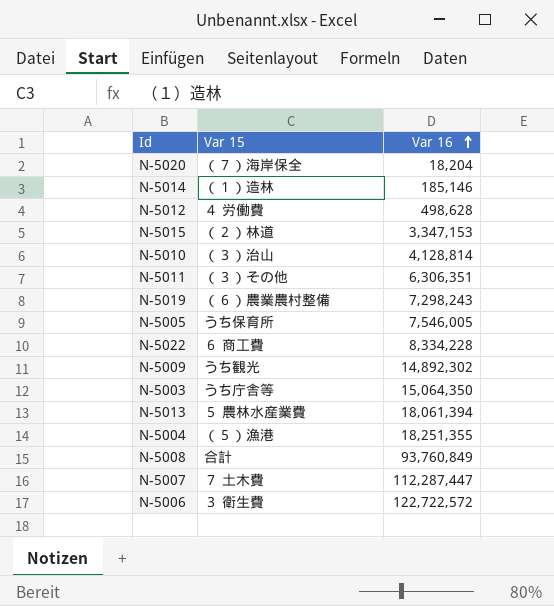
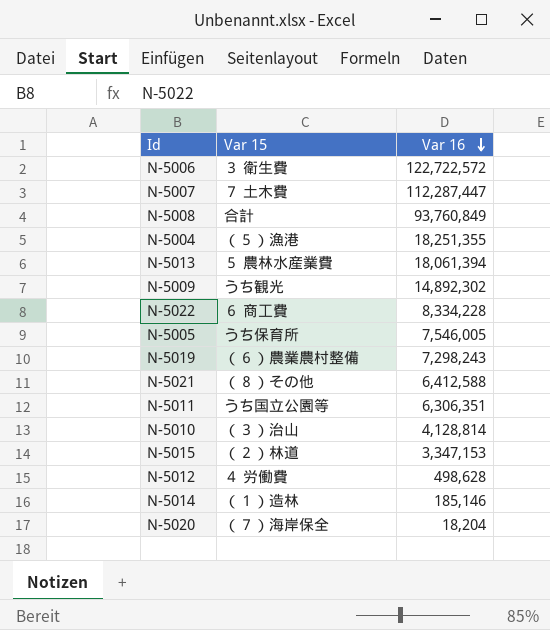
row order: Var 16 ascending -> Var 16 descending
row N-5003: うち庁舎等 | 15,064,350 -> none
row N-5021: none -> （８）その他 | 6,412,588
N-5011 | Var 15: （３）その他 -> うち国立公園等

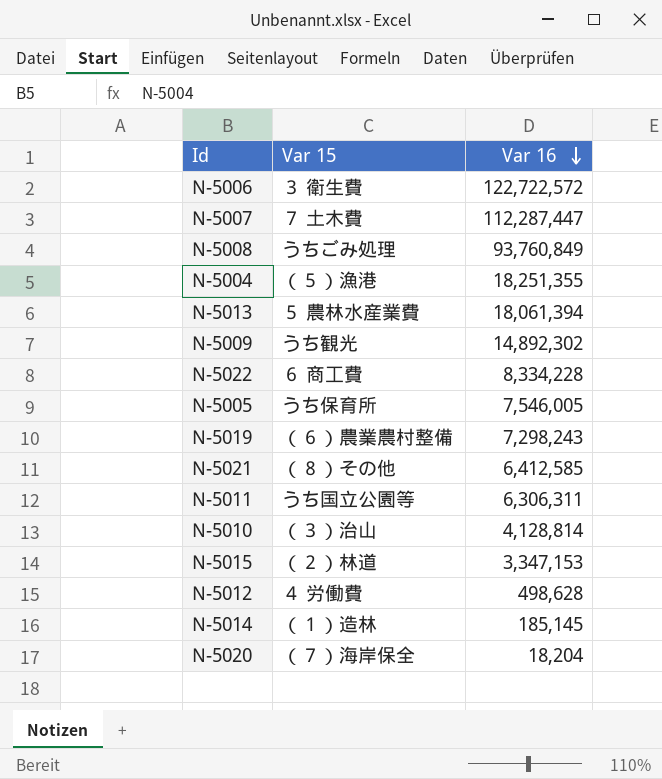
N-5008 | Var 15: 合計 -> うちごみ処理
N-5021 | Var 16: 6,412,588 -> 6,412,585
N-5011 | Var 16: 6,306,351 -> 6,306,311
N-5014 | Var 16: 185,146 -> 185,145

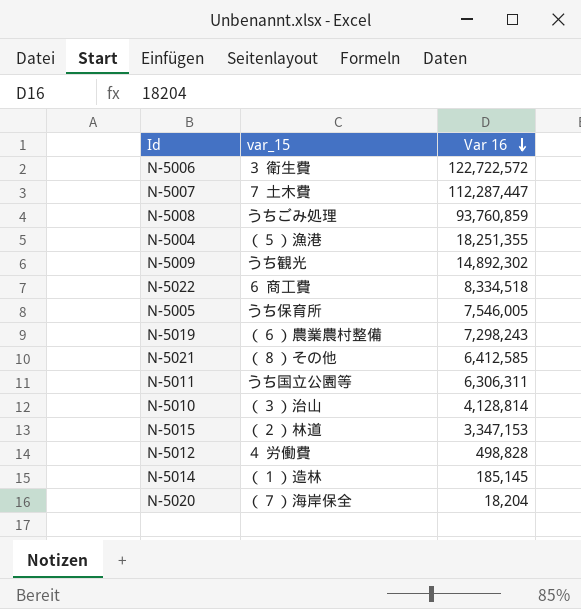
column name: Var 15 -> var_15
row N-5013: ５ 農林水産業費 | 18,061,394 -> none
N-5008 | Var 16: 93,760,849 -> 93,760,859
N-5022 | Var 16: 8,334,228 -> 8,334,518
N-5012 | Var 16: 498,628 -> 498,828

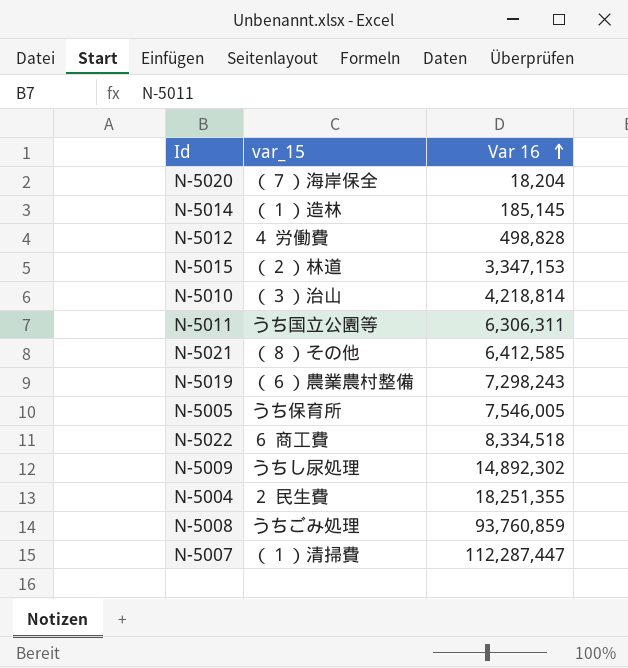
row order: Var 16 descending -> Var 16 ascending
row N-5006: ３ 衛生費 | 122,722,572 -> none
N-5010 | Var 16: 4,128,814 -> 4,218,814
N-5009 | var_15: うち観光 -> うちし尿処理
N-5004 | var_15: （５）漁港 -> ２ 民生費
N-5007 | var_15: ７ 土木費 -> （１）清掃費

